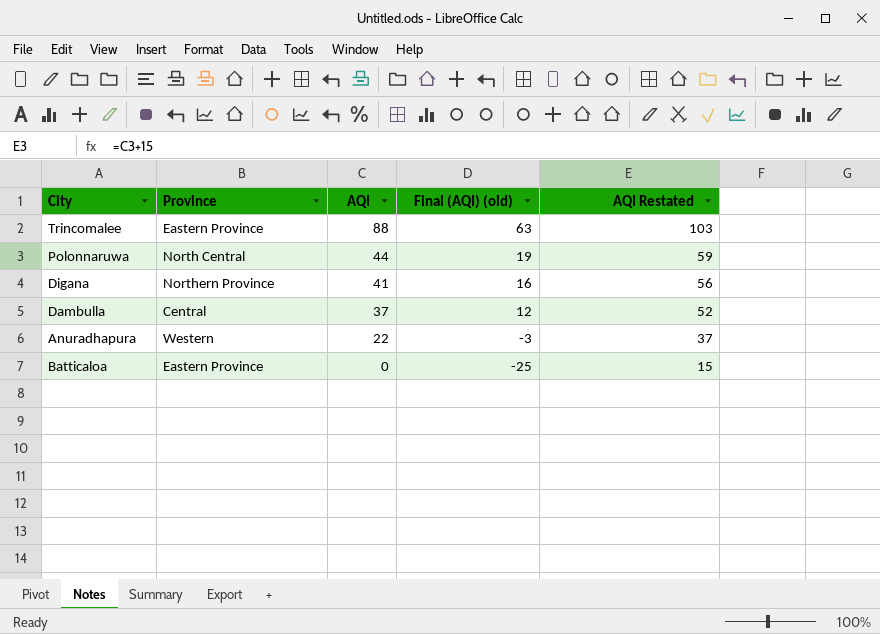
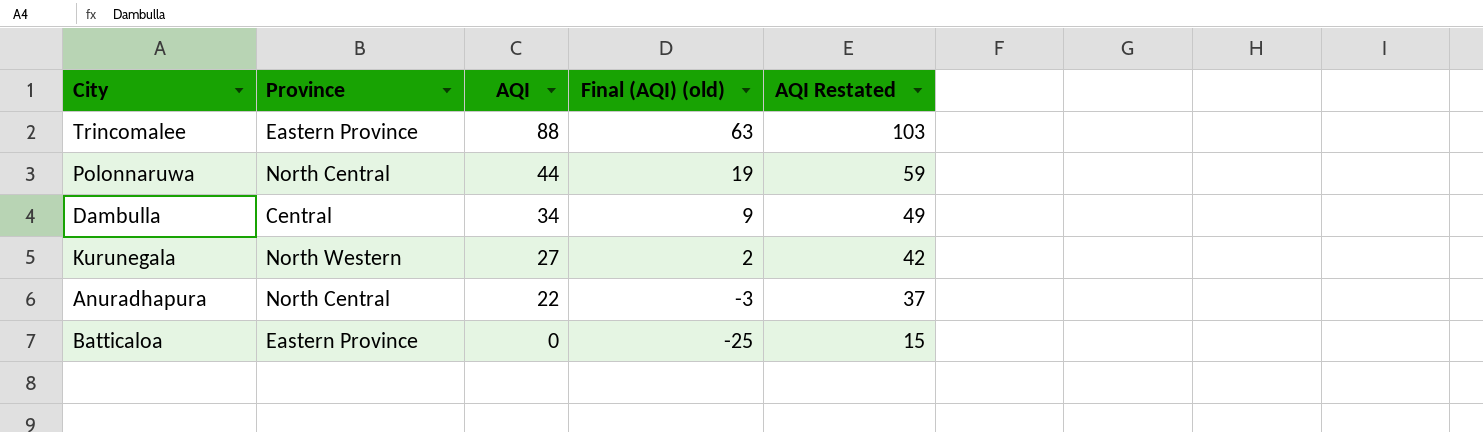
row Digana: Northern Province | 41 | 16 | 56 -> none
Dambulla | AQI: 37 -> 34
Dambulla | Final (AQI) (old): 12 -> 9
Dambulla | AQI Restated: 52 -> 49
row Kurunegala: none -> North Western | 27 | 2 | 42
Anuradhapura | Province: Western -> North Central

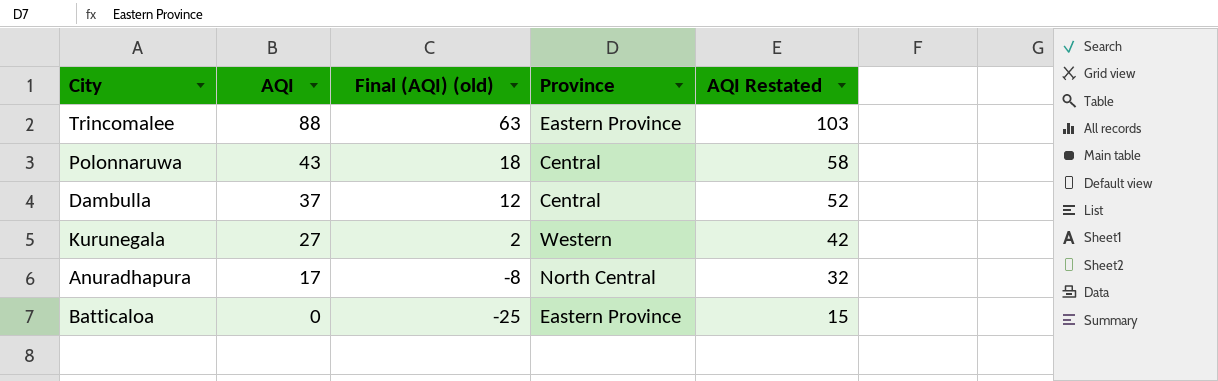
column Province | position: 2 -> 4
Polonnaruwa | AQI: 44 -> 43
Polonnaruwa | Final (AQI) (old): 19 -> 18
Polonnaruwa | Province: North Central -> Central
Polonnaruwa | AQI Restated: 59 -> 58
Dambulla | AQI: 34 -> 37
Dambulla | Final (AQI) (old): 9 -> 12
Dambulla | AQI Restated: 49 -> 52
Kurunegala | Province: North Western -> Western
Anuradhapura | AQI: 22 -> 17
Anuradhapura | Final (AQI) (old): -3 -> -8
Anuradhapura | AQI Restated: 37 -> 32

